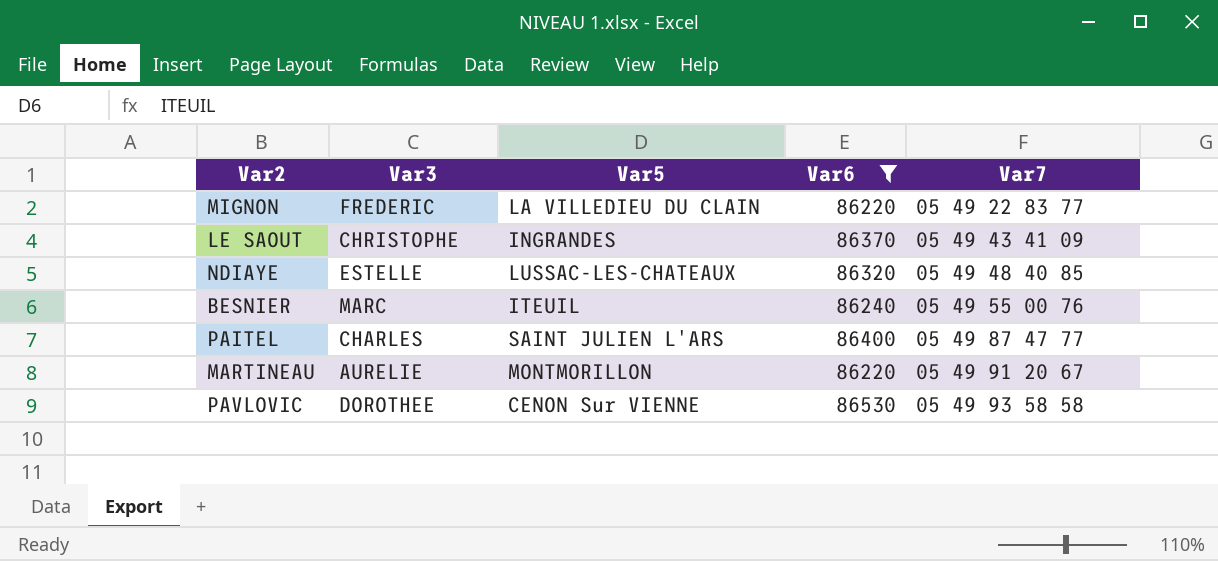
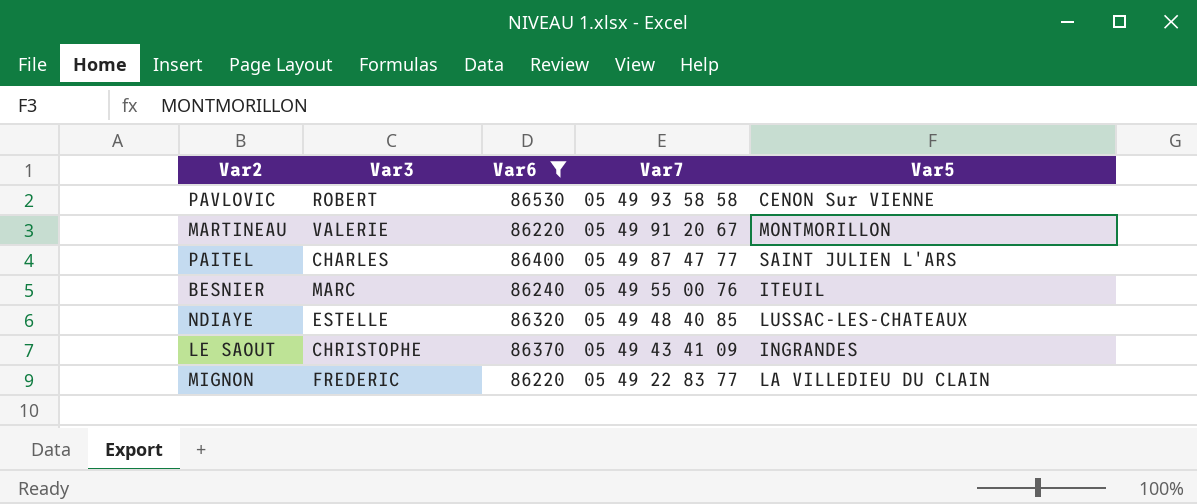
row order: Var7 ascending -> Var7 descending
column Var5 | position: 3 -> 5
PAVLOVIC | Var3: DOROTHEE -> ROBERT
MARTINEAU | Var3: AURELIE -> VALERIE

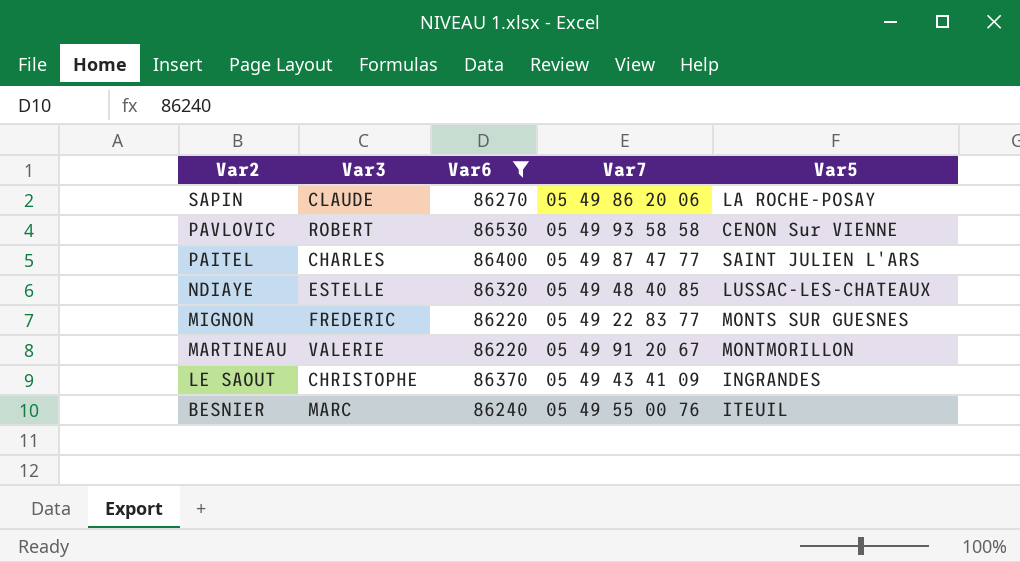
row order: Var7 descending -> Var2 descending
row SAPIN: none -> CLAUDE | 86270 | 05 49 86 20 06 | LA ROCHE-POSAY
MIGNON | Var5: LA VILLEDIEU DU CLAIN -> MONTS SUR GUESNES

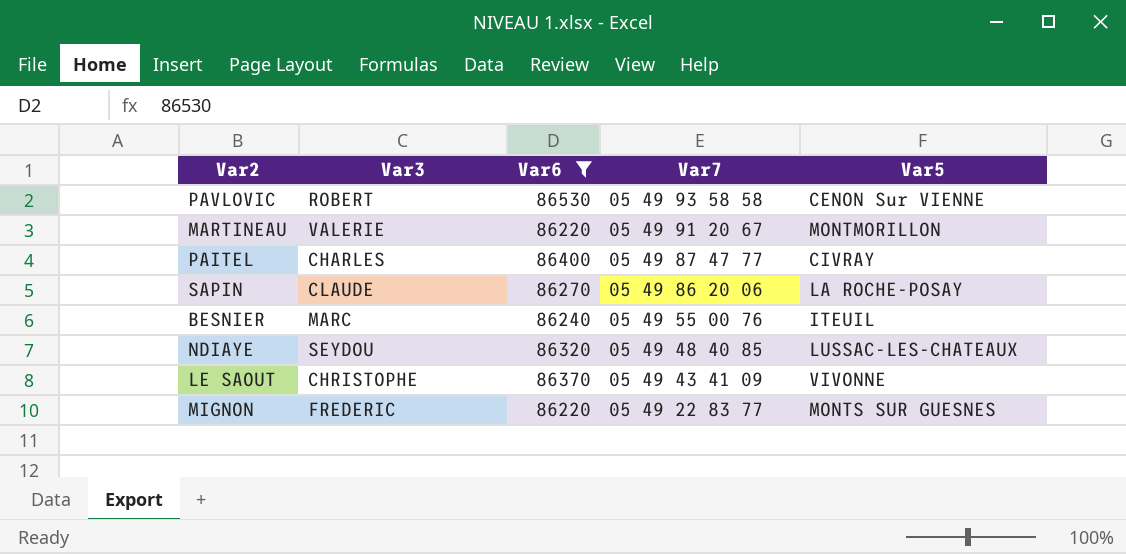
row order: Var2 descending -> Var7 descending
PAITEL | Var5: SAINT JULIEN L'ARS -> CIVRAY
NDIAYE | Var3: ESTELLE -> SEYDOU
LE SAOUT | Var5: INGRANDES -> VIVONNE

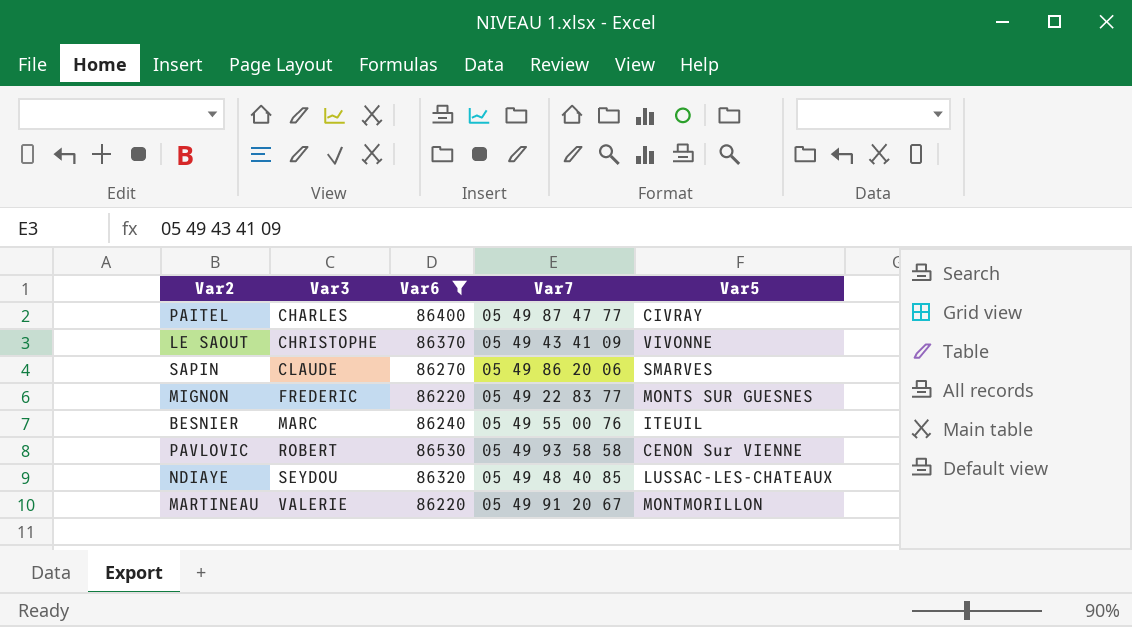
row order: Var7 descending -> Var3 ascending
SAPIN | Var5: LA ROCHE-POSAY -> SMARVES

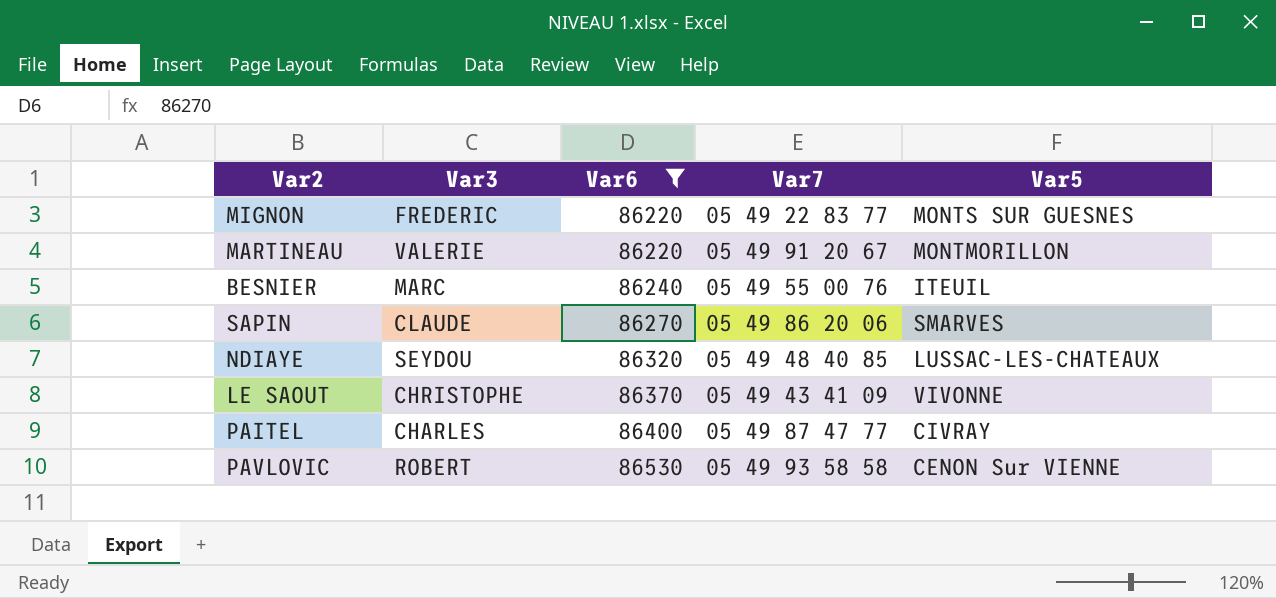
row order: Var3 ascending -> Var6 ascending

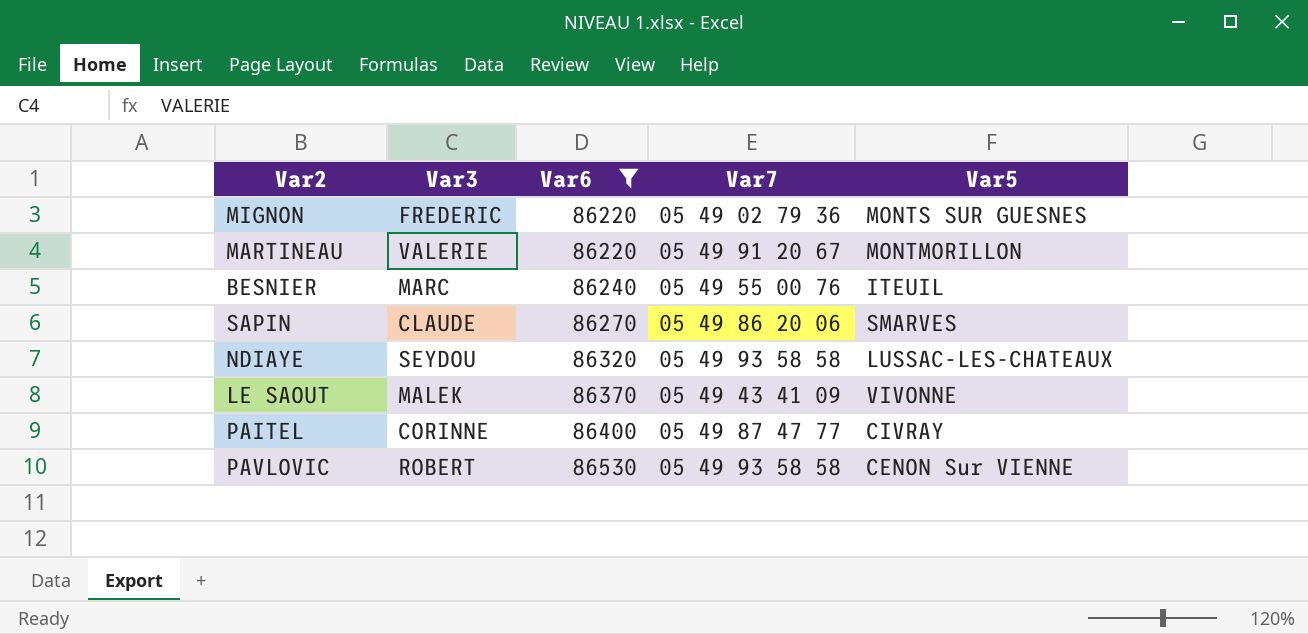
MIGNON | Var7: 05 49 22 83 77 -> 05 49 02 79 36
NDIAYE | Var7: 05 49 48 40 85 -> 05 49 93 58 58
LE SAOUT | Var3: CHRISTOPHE -> MALEK
PAITEL | Var3: CHARLES -> CORINNE

